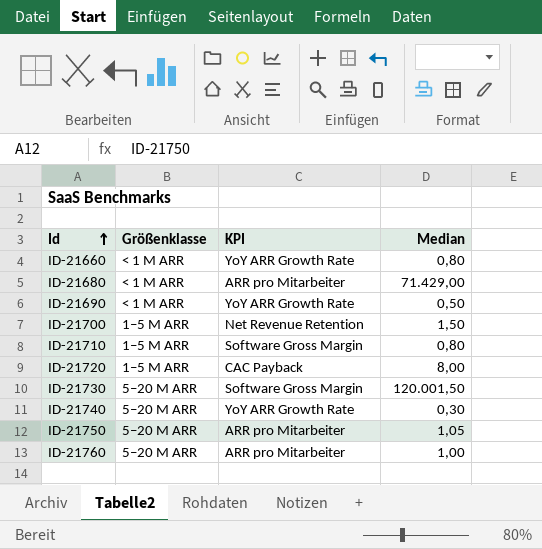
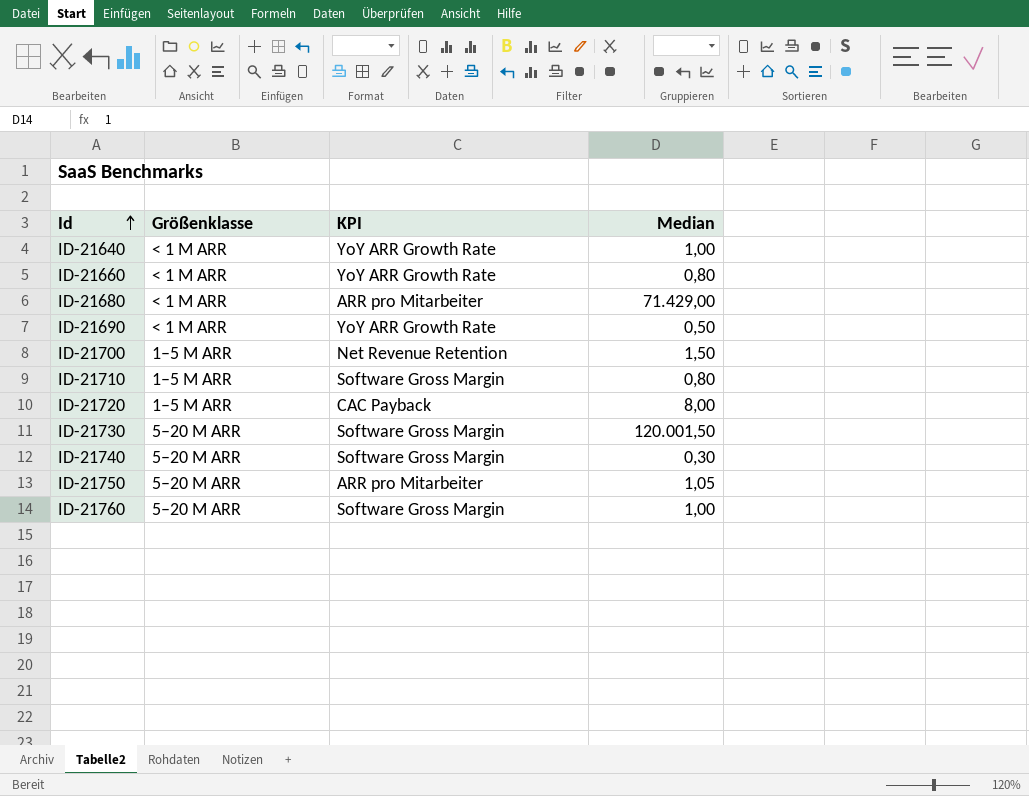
row ID-21640: none -> < 1 M ARR | YoY ARR Growth Rate | 1,00
ID-21740 | KPI: YoY ARR Growth Rate -> Software Gross Margin
ID-21760 | KPI: ARR pro Mitarbeiter -> Software Gross Margin

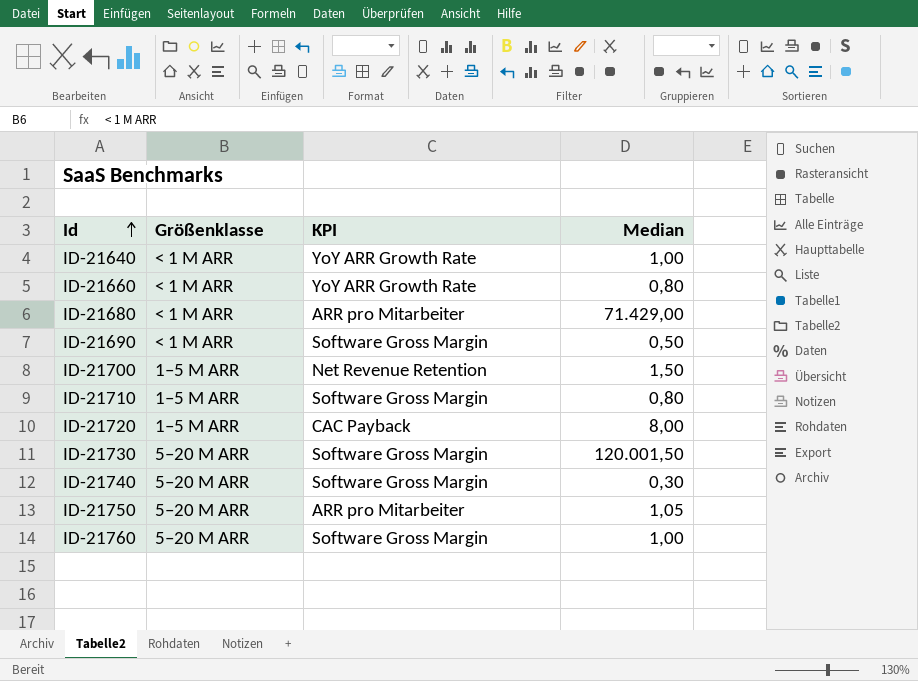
ID-21690 | KPI: YoY ARR Growth Rate -> Software Gross Margin

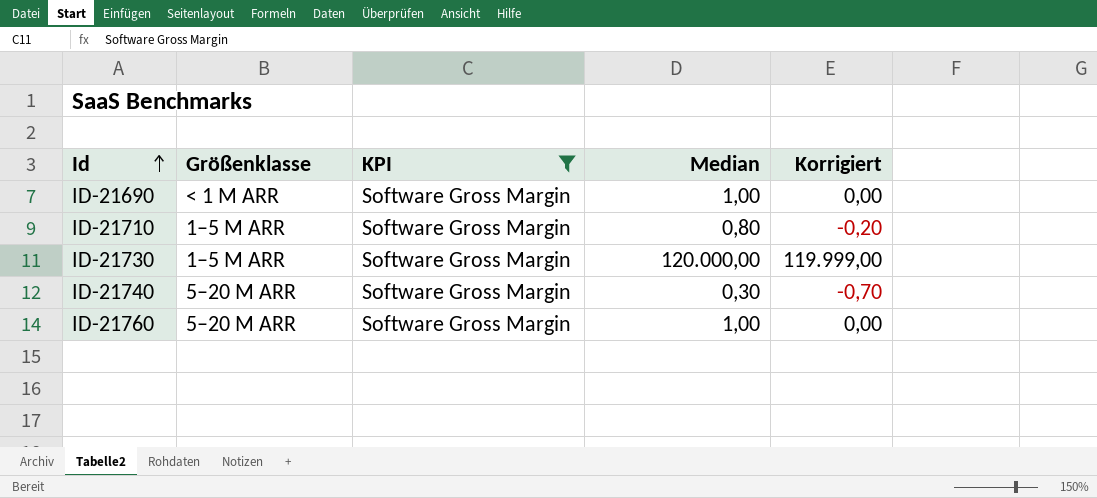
filter: none -> KPI = Software Gross Margin
column Korrigiert | formula: none -> [Median] - 1
ID-21690 | Median: 0,50 -> 1,00
ID-21730 | Größenklasse: 5–20 M ARR -> 1–5 M ARR
ID-21730 | Median: 120.001,50 -> 120.000,00

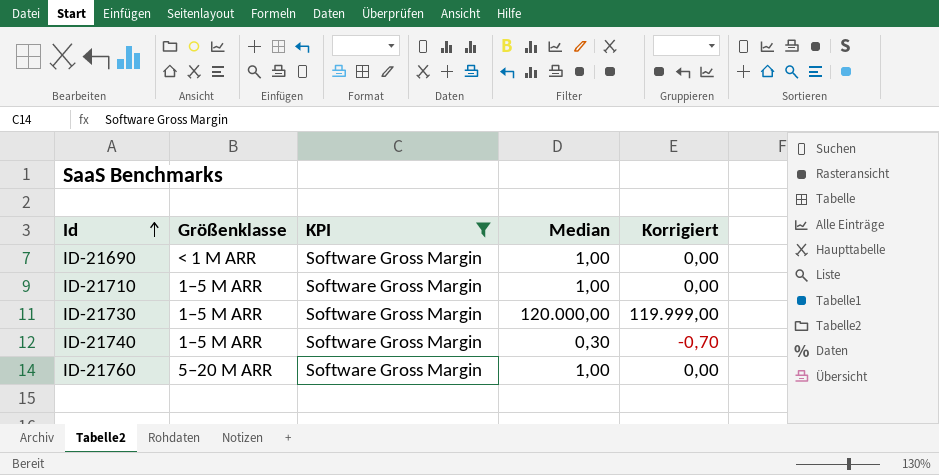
ID-21710 | Median: 0,80 -> 1,00
ID-21710 | Korrigiert: -0,20 -> 0,00
ID-21740 | Größenklasse: 5–20 M ARR -> 1–5 M ARR

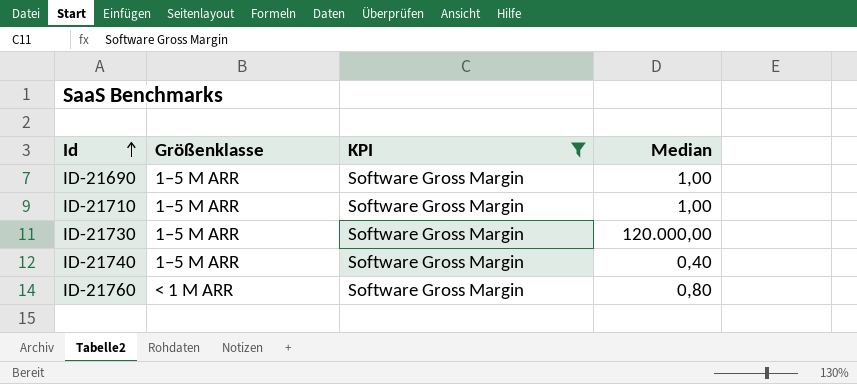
column Korrigiert | formula: [Median] - 1 -> none
ID-21690 | Größenklasse: < 1 M ARR -> 1–5 M ARR
ID-21740 | Median: 0,30 -> 0,40
ID-21760 | Größenklasse: 5–20 M ARR -> < 1 M ARR
ID-21760 | Median: 1,00 -> 0,80

